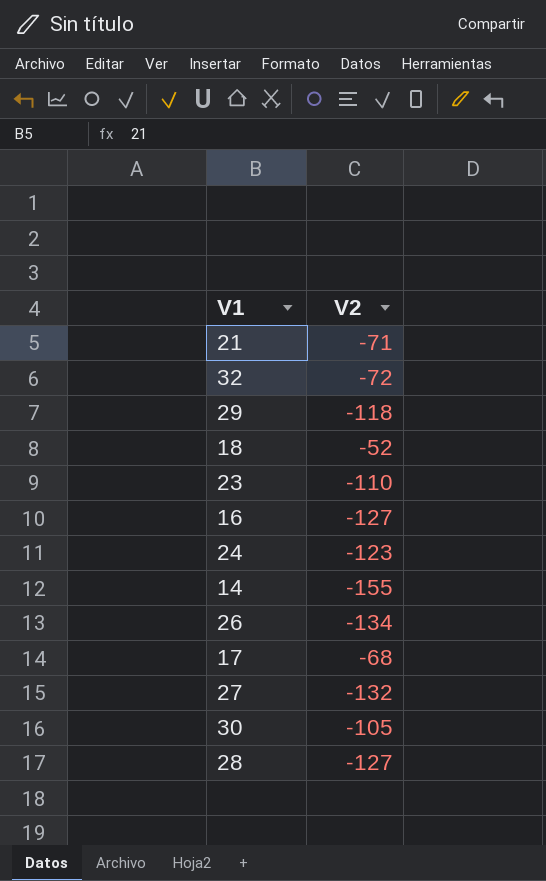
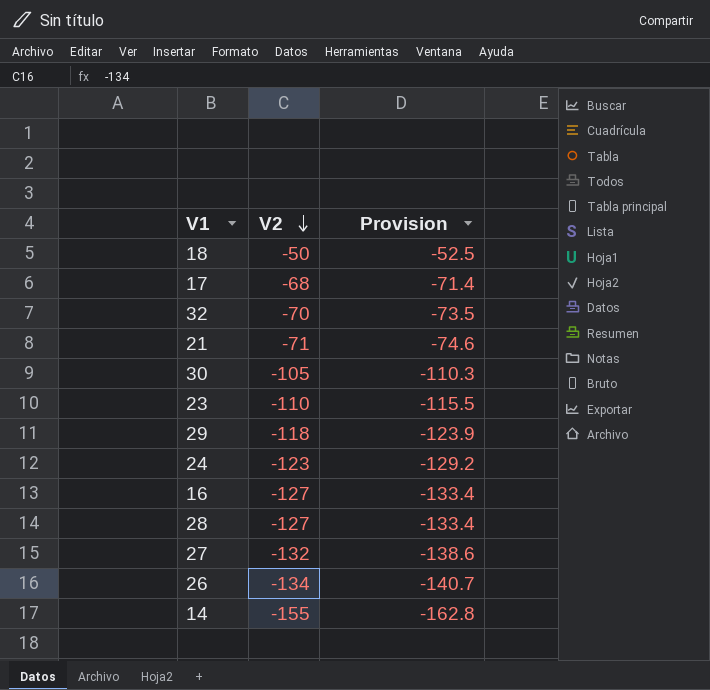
row order: none -> V2 descending
column Provision | formula: none -> [V2] * 1.05
18 | V2: -52 -> -50
32 | V2: -72 -> -70

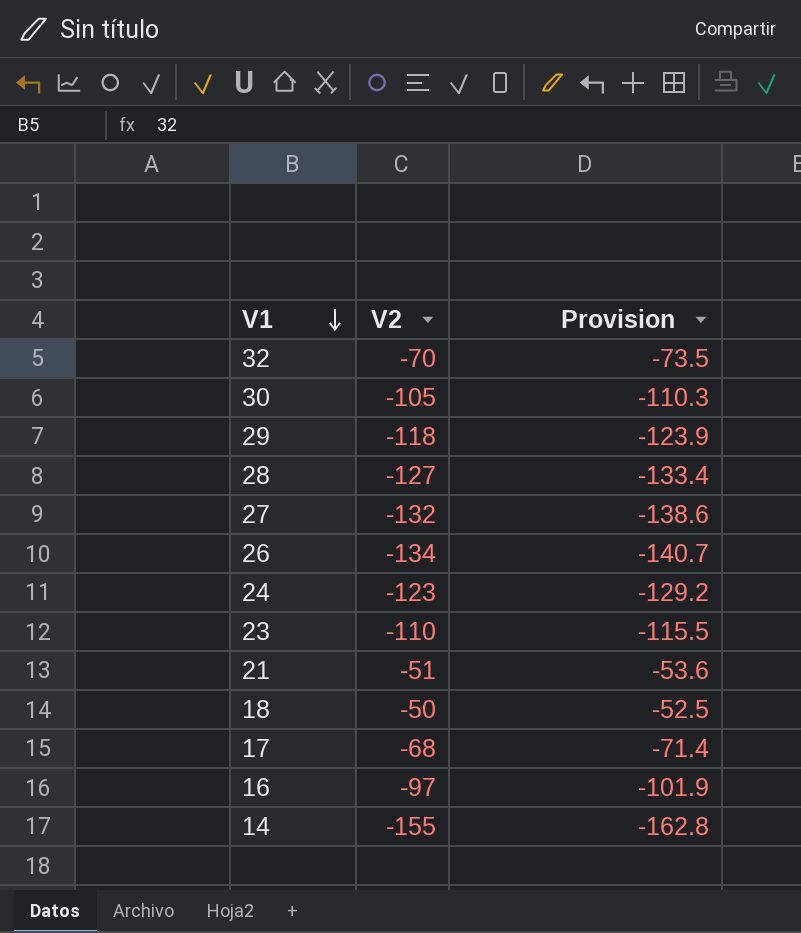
row order: V2 descending -> V1 descending
21 | V2: -71 -> -51
21 | Provision: -74.6 -> -53.6
16 | V2: -127 -> -97
16 | Provision: -133.4 -> -101.9

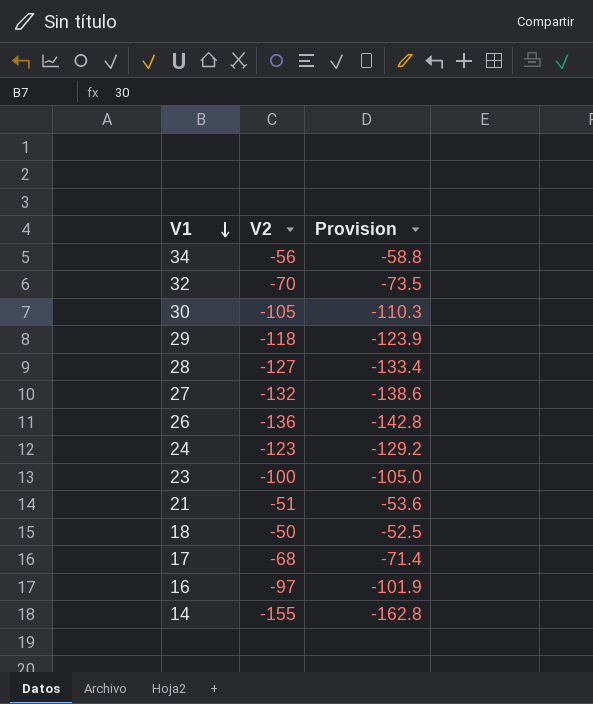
row 34: none -> -56 | -58.8
26 | V2: -134 -> -136
26 | Provision: -140.7 -> -142.8
23 | V2: -110 -> -100
23 | Provision: -115.5 -> -105.0

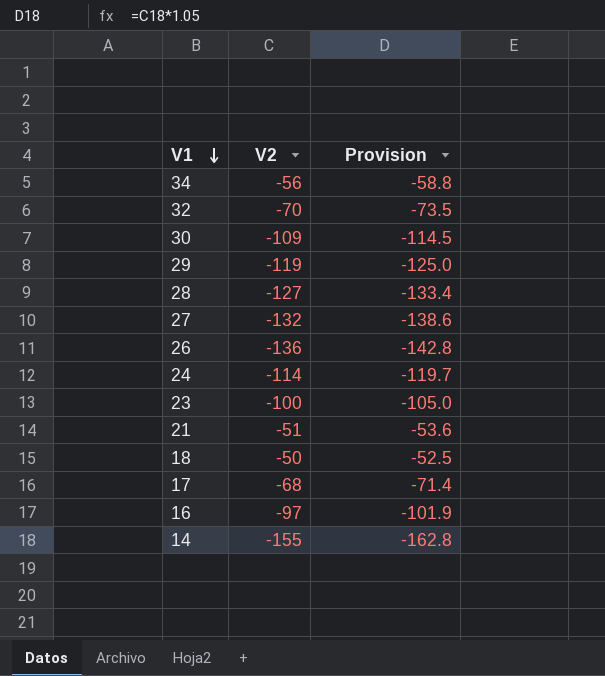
30 | V2: -105 -> -109
30 | Provision: -110.3 -> -114.5
29 | V2: -118 -> -119
29 | Provision: -123.9 -> -125.0
24 | V2: -123 -> -114
24 | Provision: -129.2 -> -119.7

